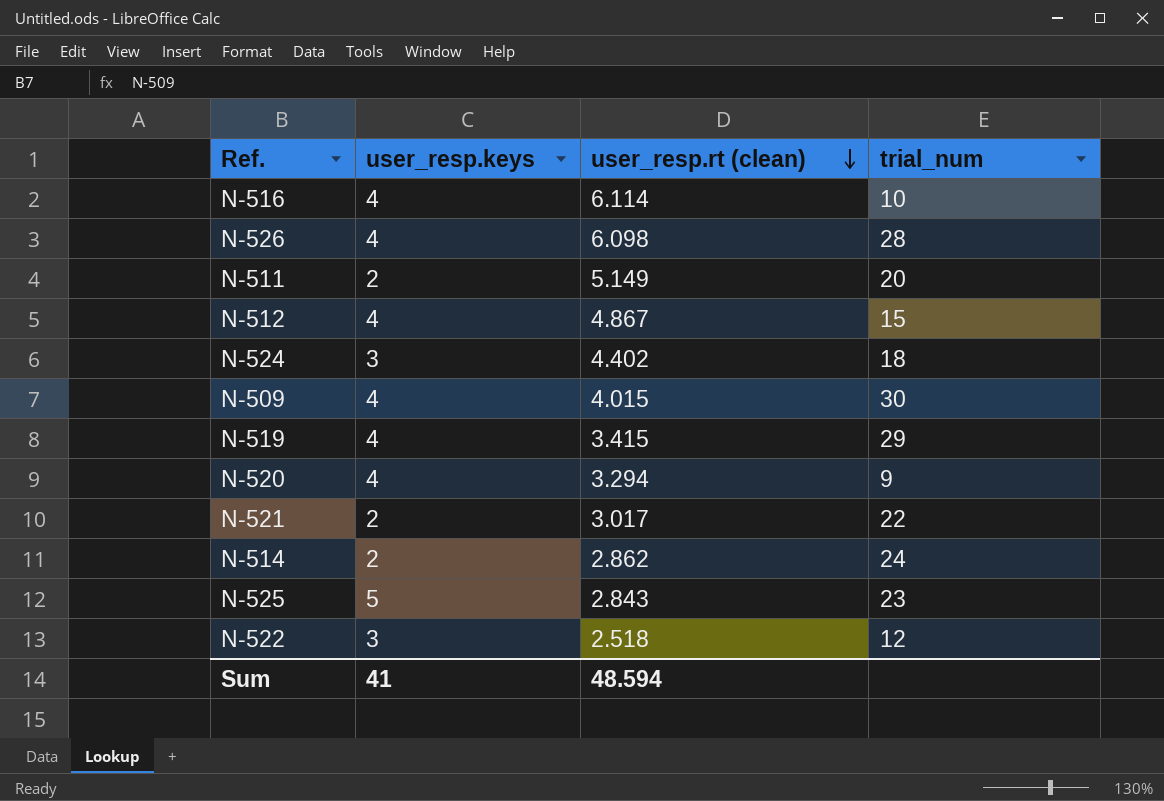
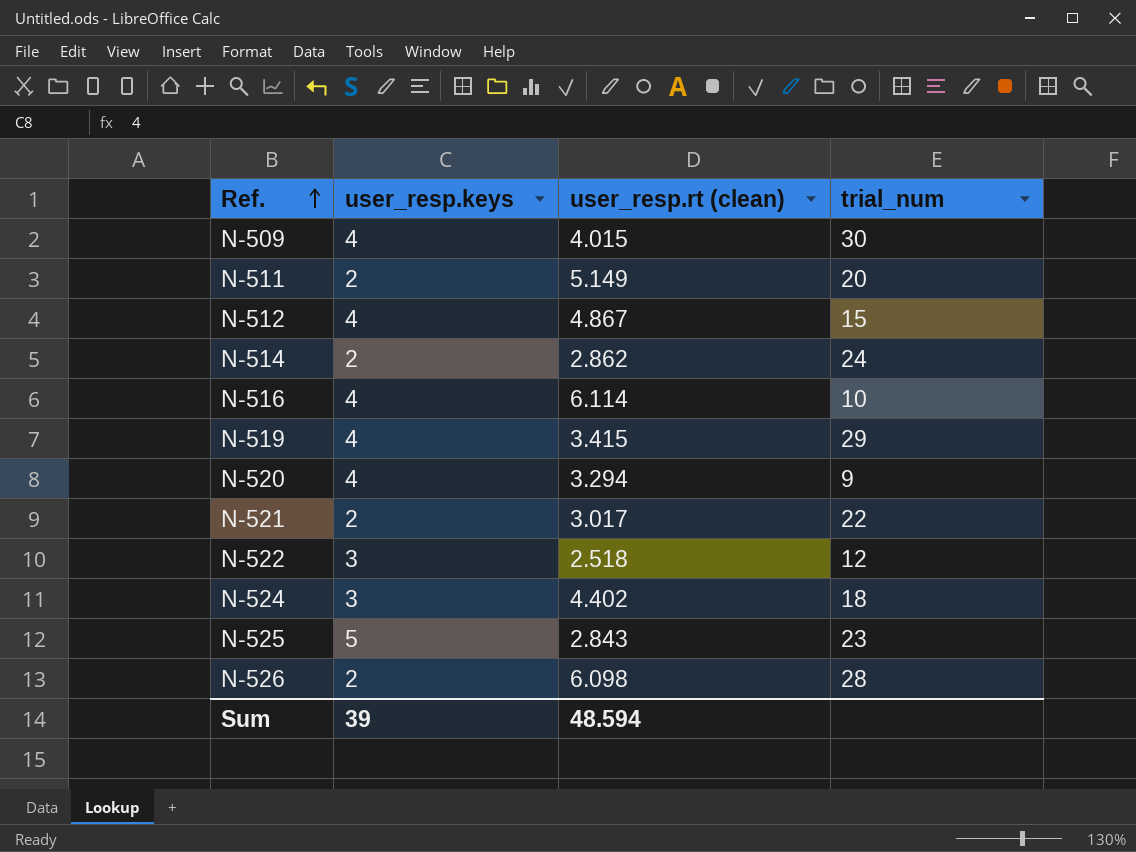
row order: user_resp.rt (clean) descending -> Ref. ascending
N-526 | user_resp.keys: 4 -> 2
Sum | user_resp.keys: 41 -> 39

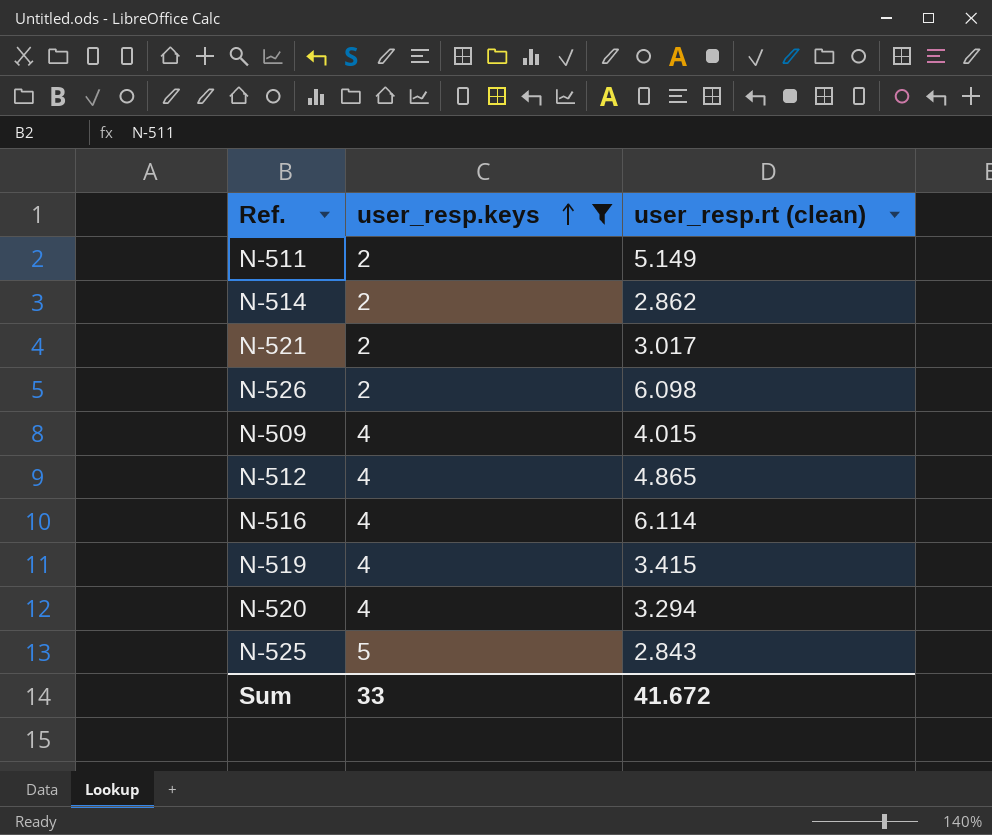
filter: none -> user_resp.keys != 3
row order: Ref. ascending -> user_resp.keys ascending
column trial_num | position: 4 -> none
N-512 | user_resp.rt (clean): 4.867 -> 4.865
Sum | user_resp.keys: 39 -> 33
Sum | user_resp.rt (clean): 48.594 -> 41.672

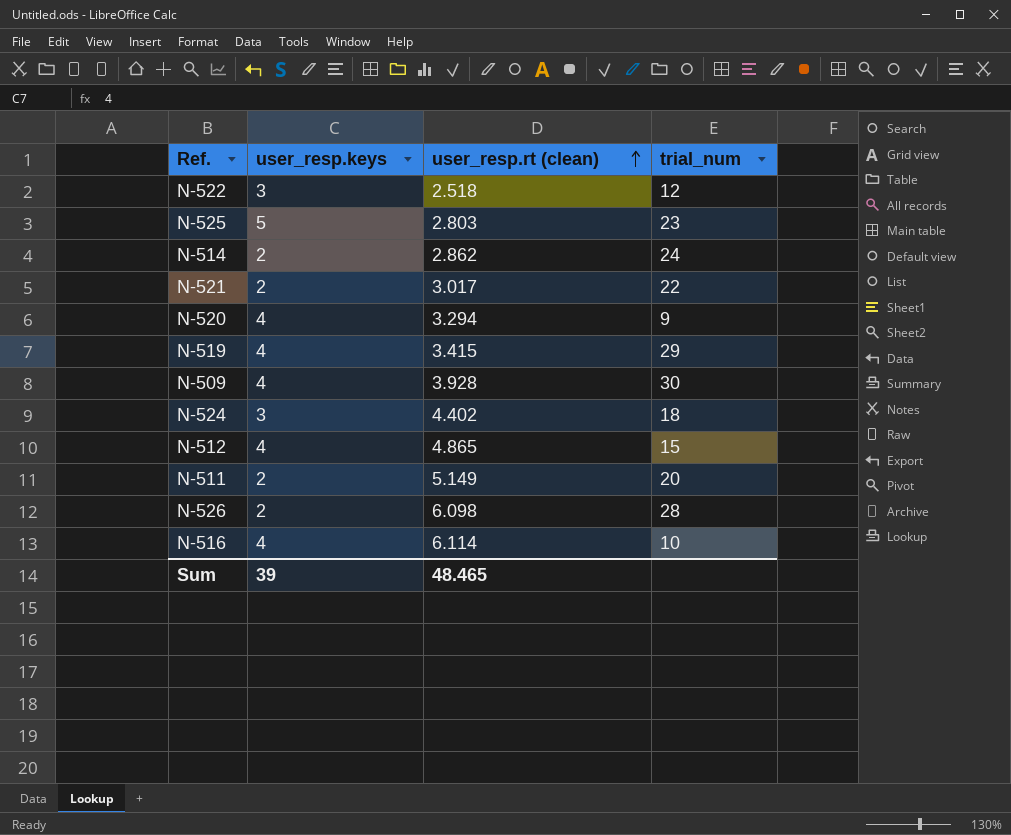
filter: user_resp.keys != 3 -> none
row order: user_resp.keys ascending -> user_resp.rt (clean) ascending
column trial_num | position: none -> 4
N-525 | user_resp.rt (clean): 2.843 -> 2.803
N-509 | user_resp.rt (clean): 4.015 -> 3.928
Sum | user_resp.keys: 33 -> 39
Sum | user_resp.rt (clean): 41.672 -> 48.465

